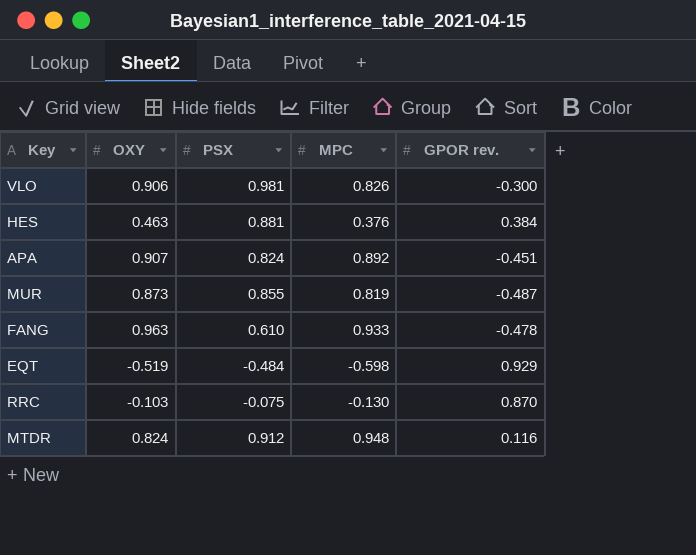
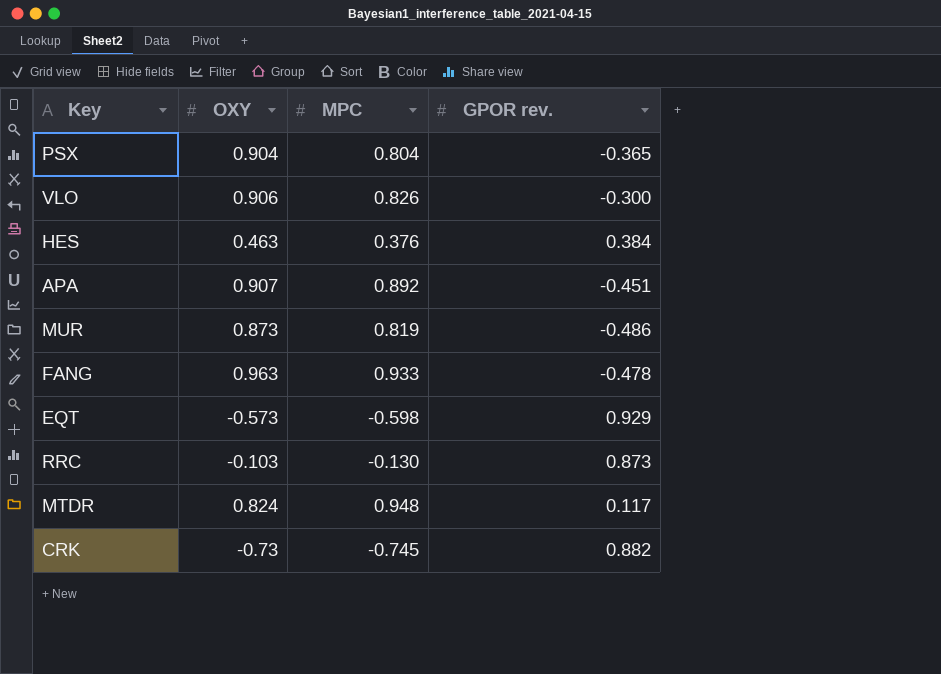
column PSX | position: 3 -> none
row PSX: none -> 0.904 | 0.804 | -0.365
MUR | GPOR rev.: -0.487 -> -0.486
EQT | OXY: -0.519 -> -0.573
RRC | GPOR rev.: 0.870 -> 0.873
MTDR | GPOR rev.: 0.116 -> 0.117
row CRK: none -> -0.73 | -0.745 | 0.882

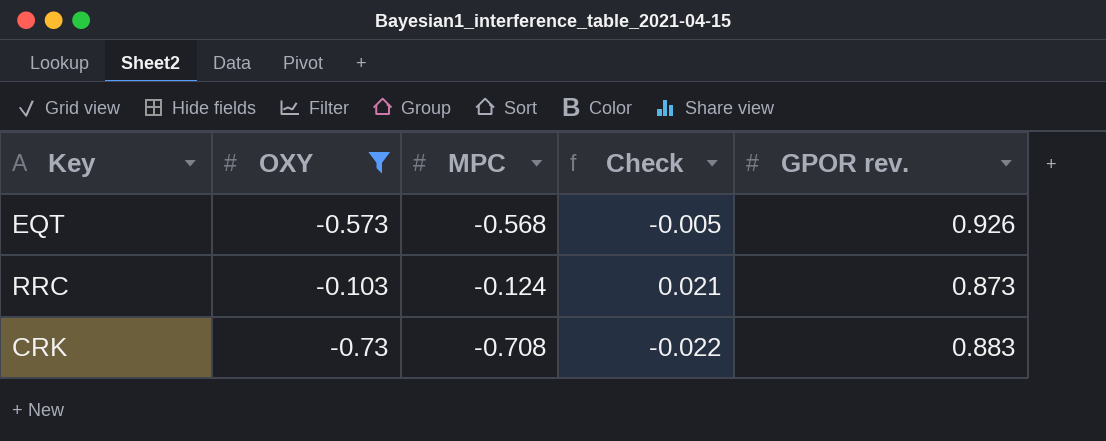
filter: none -> OXY <= -0.103
column Check | formula: none -> [OXY] - [MPC]
EQT | MPC: -0.598 -> -0.568
EQT | GPOR rev.: 0.929 -> 0.926
RRC | MPC: -0.130 -> -0.124
CRK | MPC: -0.745 -> -0.708
CRK | GPOR rev.: 0.882 -> 0.883

